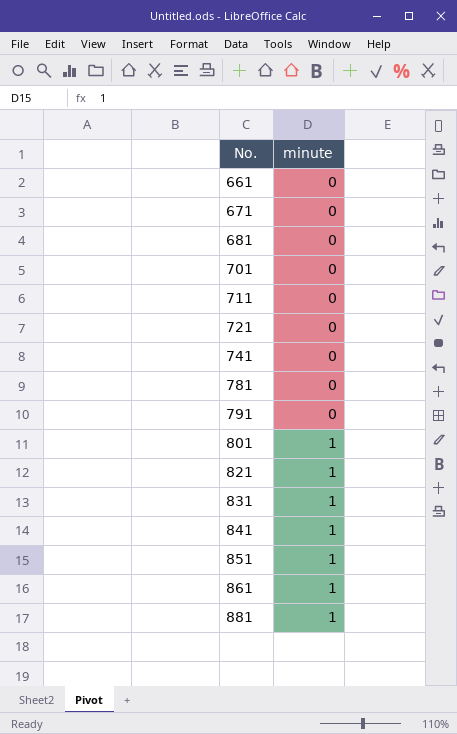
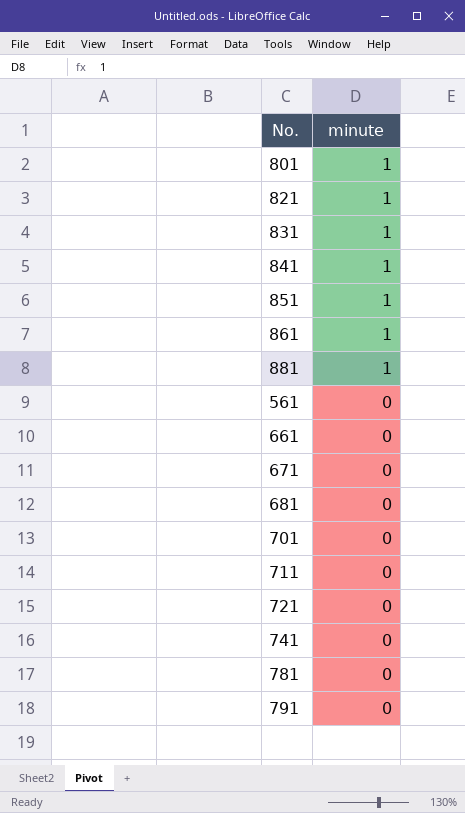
row order: No. ascending -> minute descending
row 561: none -> 0

